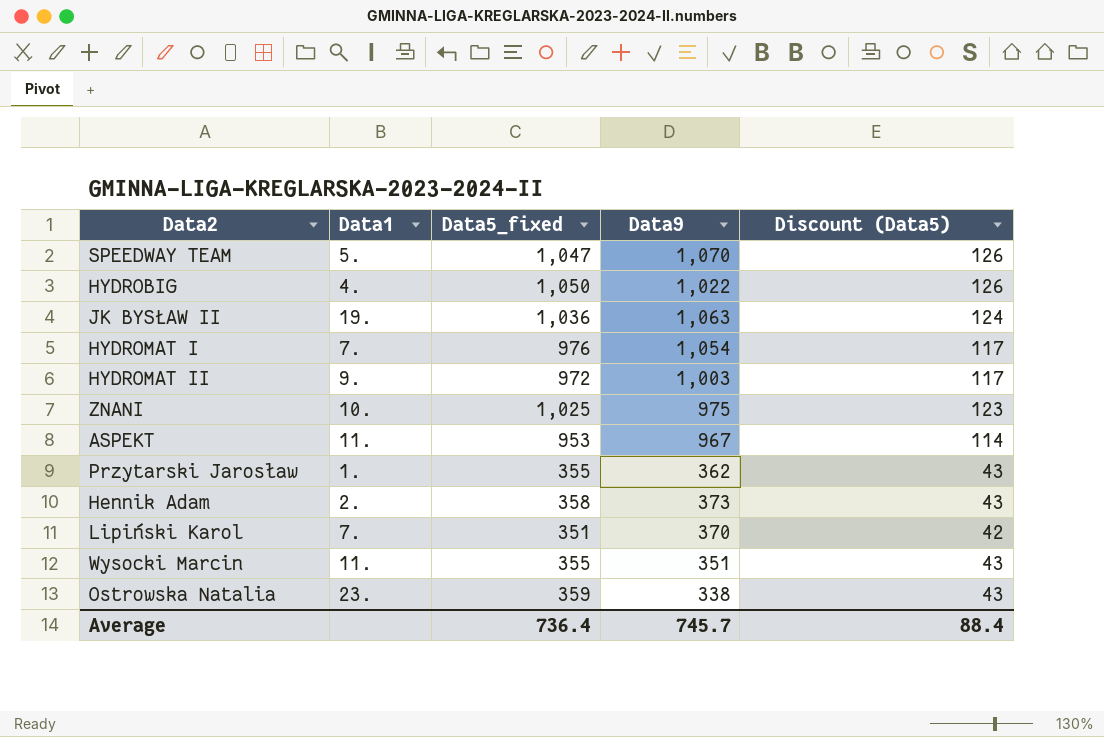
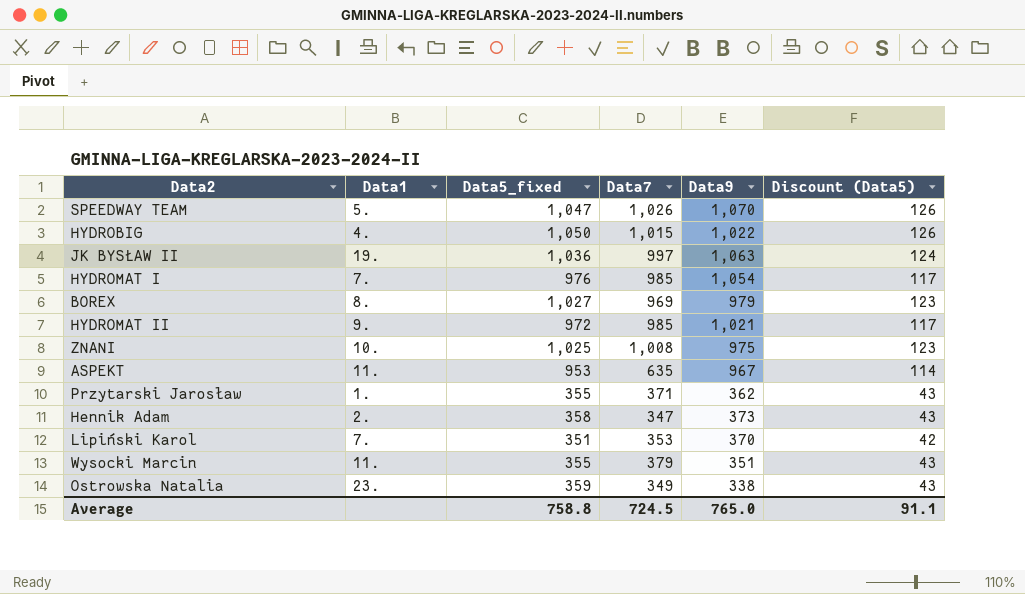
column Data7 | position: none -> 4
row BOREX: none -> 8. | 1,027 | 969 | 979 | 123
HYDROMAT II | Data9: 1,003 -> 1,021
Average | Data5_fixed: 736.4 -> 758.8
Average | Data9: 745.7 -> 765.0
Average | Discount (Data5): 88.4 -> 91.1

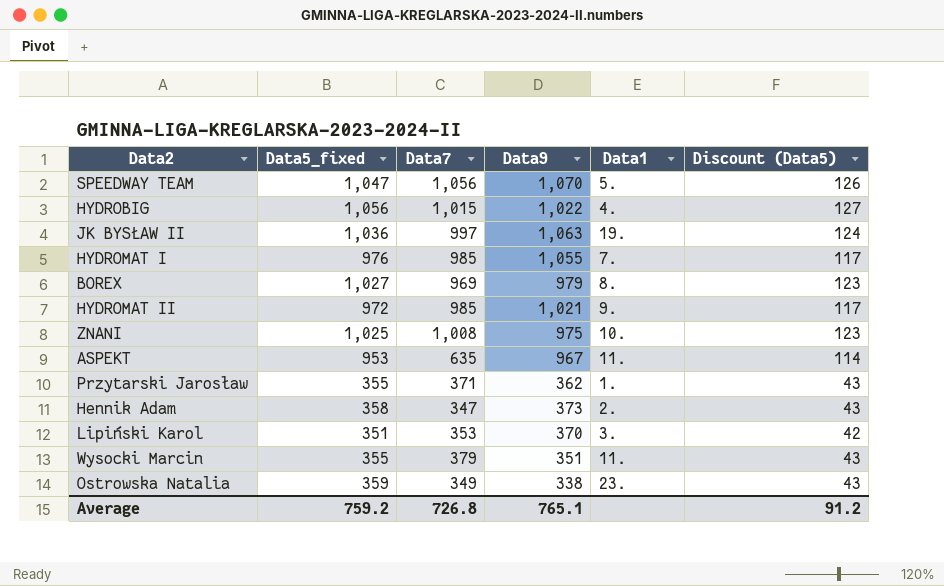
column Data1 | position: 2 -> 5
SPEEDWAY TEAM | Data7: 1,026 -> 1,056
HYDROBIG | Data5_fixed: 1,050 -> 1,056
HYDROBIG | Discount (Data5): 126 -> 127
HYDROMAT I | Data9: 1,054 -> 1,055
Lipiński Karol | Data1: 7. -> 3.
Average | Data5_fixed: 758.8 -> 759.2
Average | Data7: 724.5 -> 726.8
Average | Data9: 765.0 -> 765.1
Average | Discount (Data5): 91.1 -> 91.2

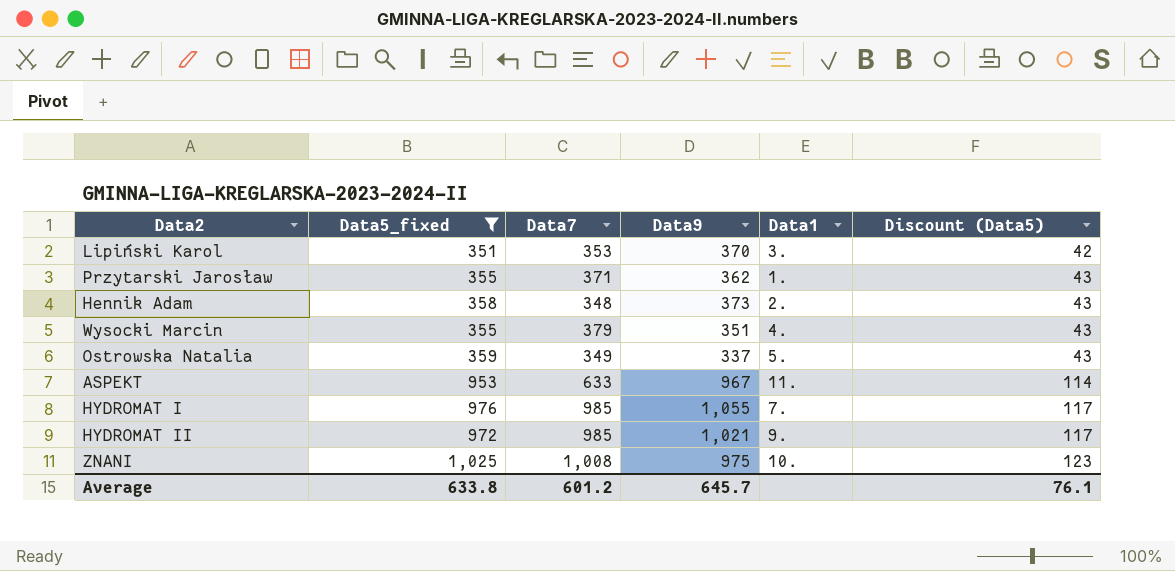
filter: none -> Data5_fixed <= 1,025
row order: none -> Discount (Data5) ascending
Hennik Adam | Data7: 347 -> 348
Wysocki Marcin | Data1: 11. -> 4.
Ostrowska Natalia | Data9: 338 -> 337
Ostrowska Natalia | Data1: 23. -> 5.
ASPEKT | Data7: 635 -> 633
Average | Data5_fixed: 759.2 -> 633.8
Average | Data7: 726.8 -> 601.2
Average | Data9: 765.1 -> 645.7
Average | Discount (Data5): 91.2 -> 76.1

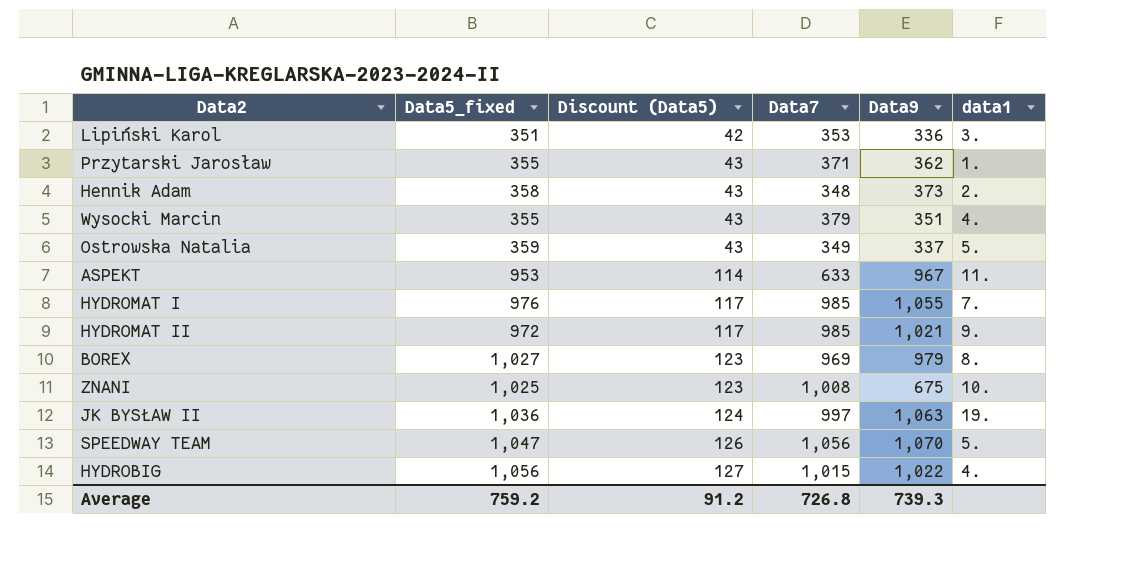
filter: Data5_fixed <= 1,025 -> none
column Discount (Data5) | position: 6 -> 3
column name: Data1 -> data1
Lipiński Karol | Data9: 370 -> 336
ZNANI | Data9: 975 -> 675
Average | Data5_fixed: 633.8 -> 759.2
Average | Discount (Data5): 76.1 -> 91.2
Average | Data7: 601.2 -> 726.8
Average | Data9: 645.7 -> 739.3

